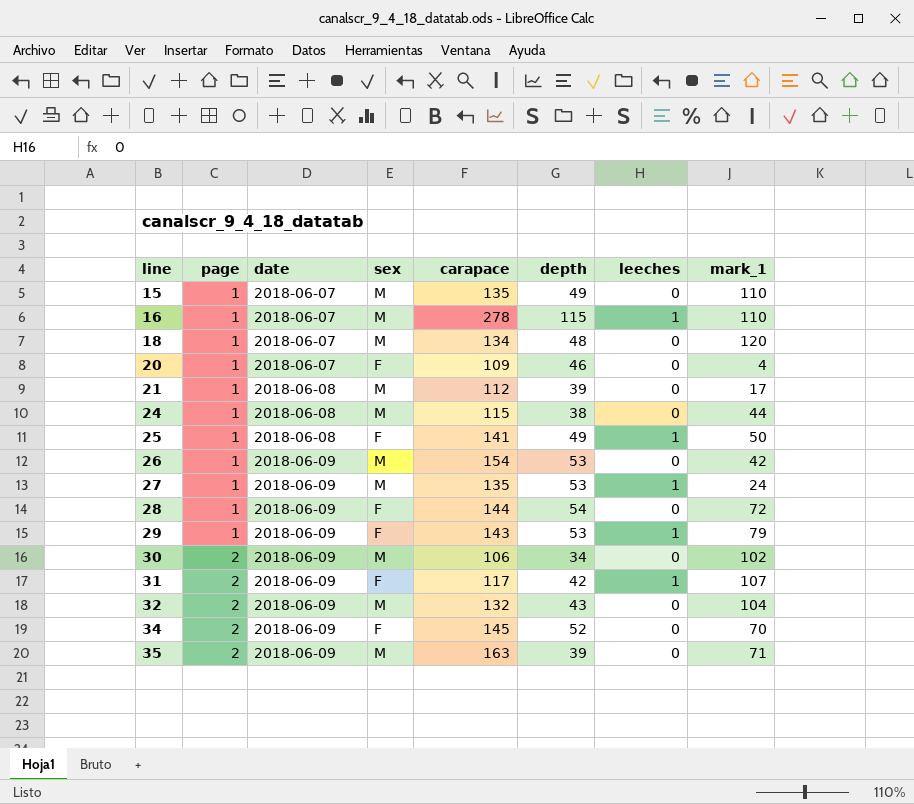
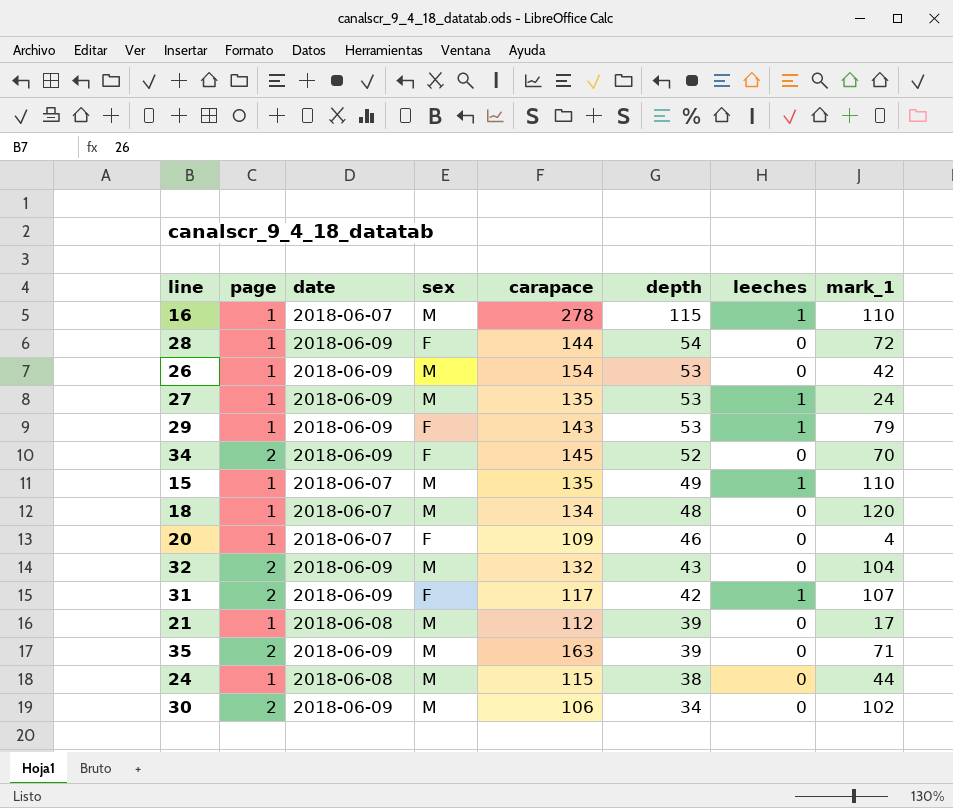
row order: line ascending -> depth descending
row 25: 1 | 2018-06-08 | F | 141 | 49 | 1 | 50 -> none
15 | leeches: 0 -> 1

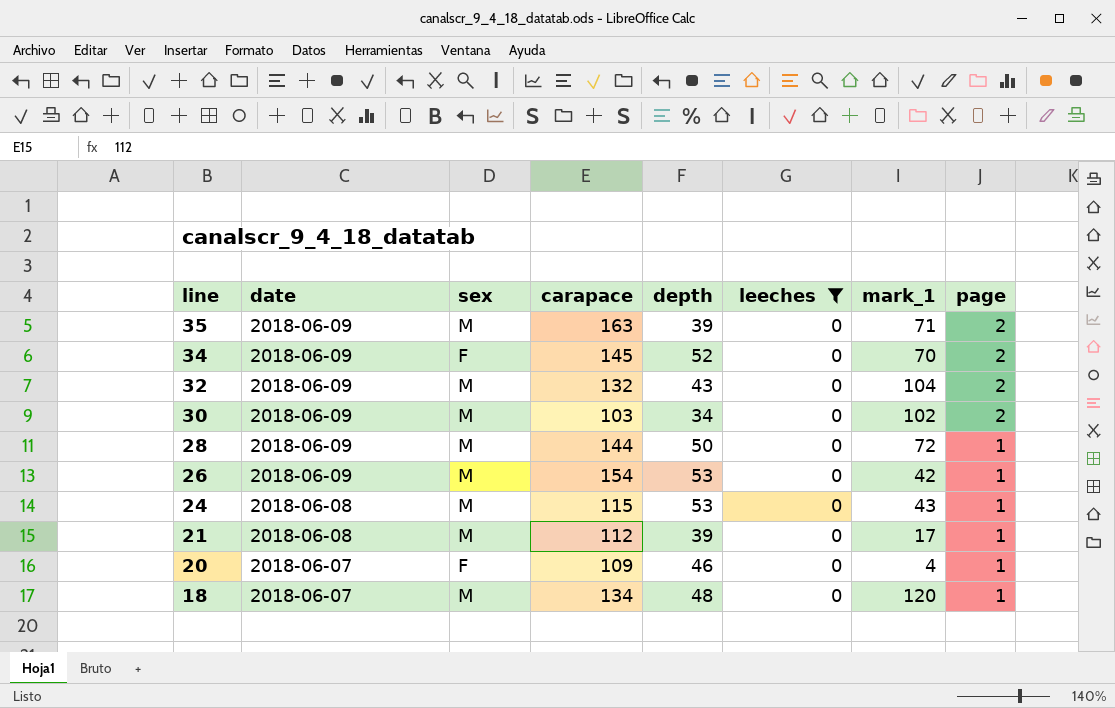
filter: none -> leeches = 0
row order: depth descending -> line descending
column page | position: 2 -> 8
30 | carapace: 106 -> 103
28 | sex: F -> M
28 | depth: 54 -> 50
24 | depth: 38 -> 53
24 | mark_1: 44 -> 43

